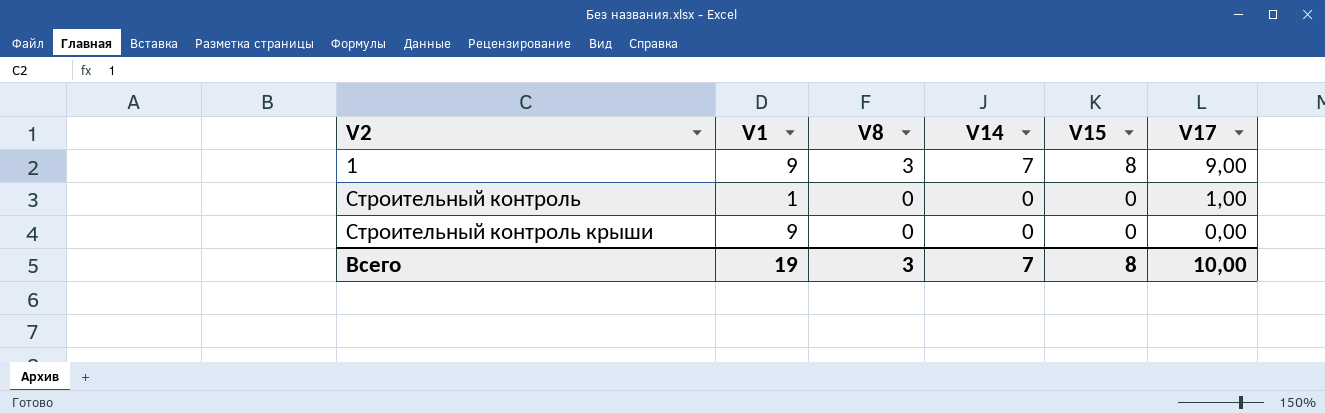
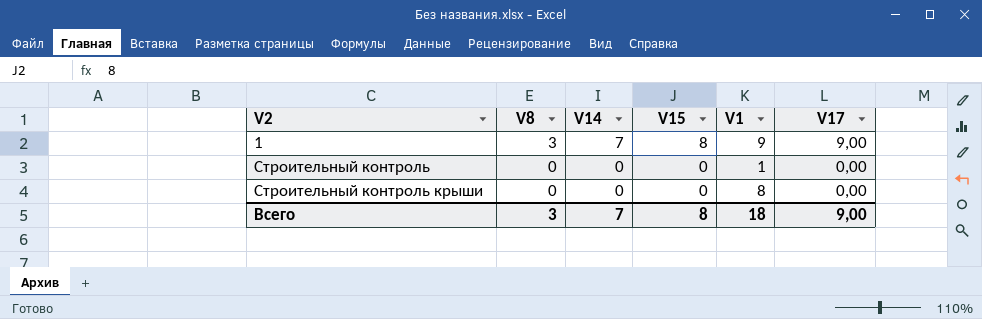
column V1 | position: 2 -> 5
Строительный контроль | V17: 1,00 -> 0,00
Строительный контроль крыши | V1: 9 -> 8
Всего | V1: 19 -> 18
Всего | V17: 10,00 -> 9,00

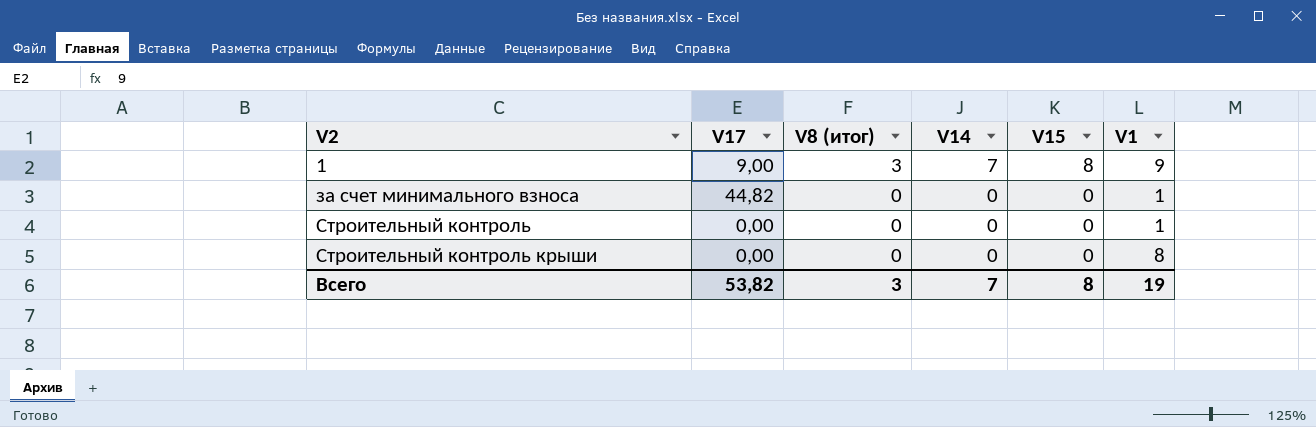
column V17 | position: 6 -> 2
column name: V8 -> V8 (итог)
row за счет минимального взноса: none -> 44,82 | 0 | 0 | 0 | 1
Всего | V17: 9,00 -> 53,82
Всего | V1: 18 -> 19

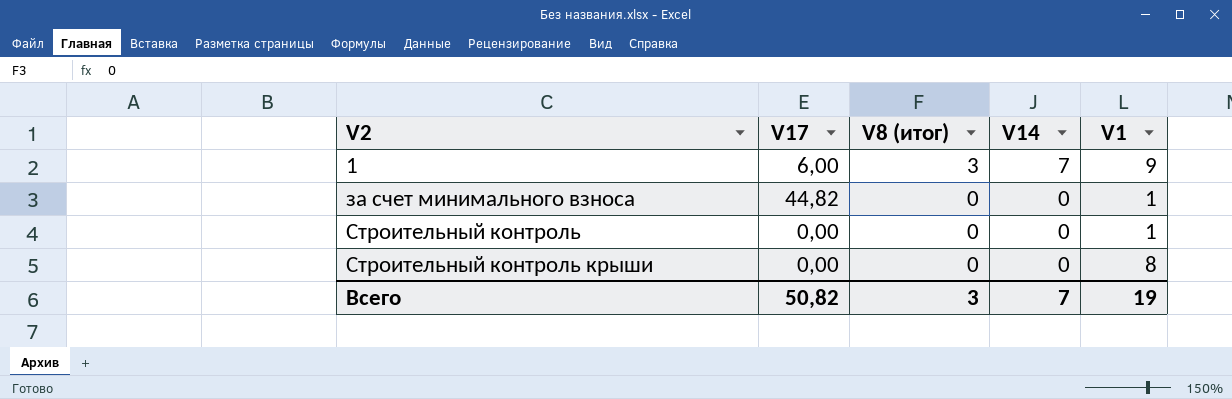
column V15 | position: 5 -> none
1 | V17: 9,00 -> 6,00
Всего | V17: 53,82 -> 50,82

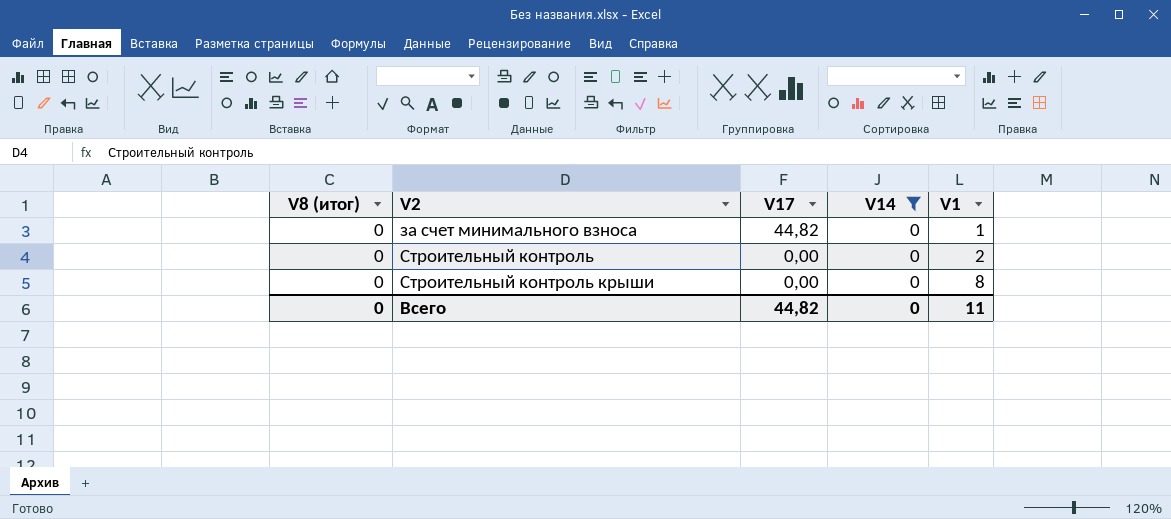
filter: none -> V14 = 0
column V8 (итог) | position: 3 -> 1
Строительный контроль | V1: 1 -> 2
Всего | V8 (итог): 3 -> 0
Всего | V17: 50,82 -> 44,82
Всего | V14: 7 -> 0
Всего | V1: 19 -> 11

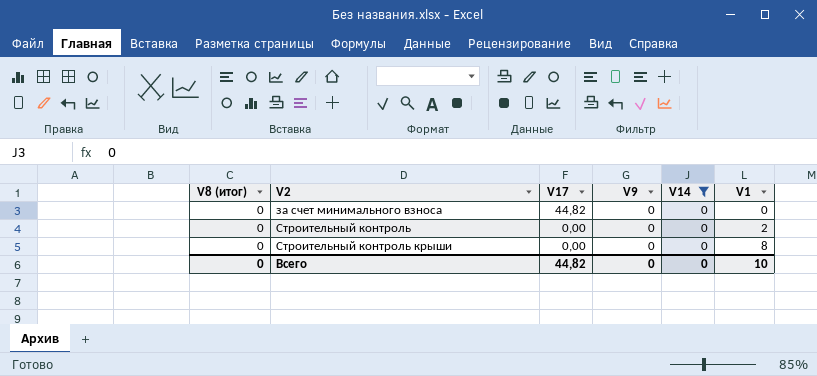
column V9 | position: none -> 4
за счет минимального взноса | V1: 1 -> 0
Всего | V1: 11 -> 10

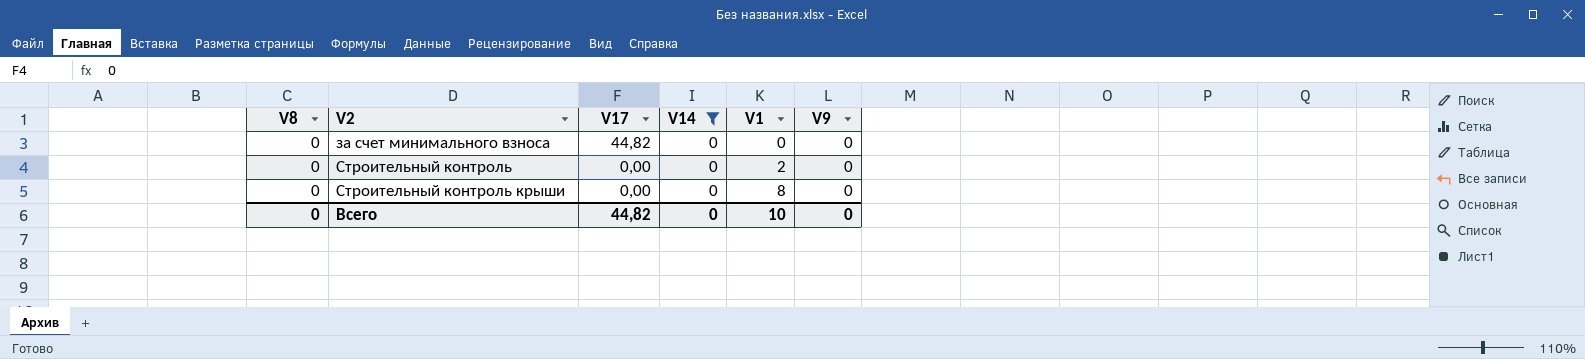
column name: V8 (итог) -> V8
column V9 | position: 4 -> 6

